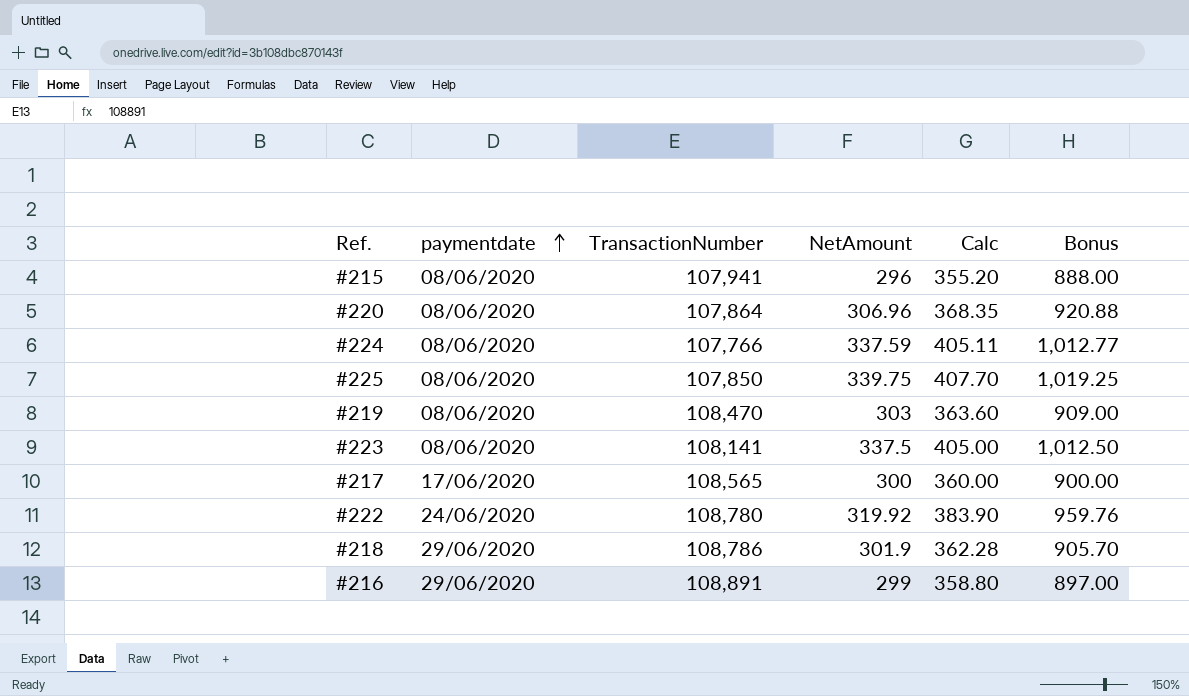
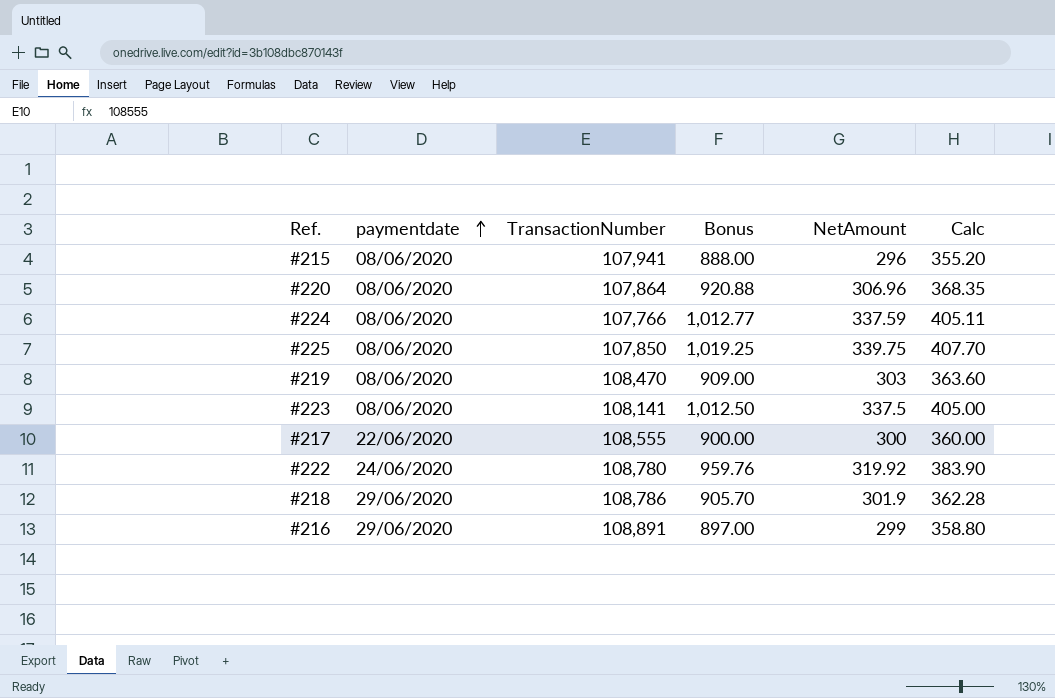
column Bonus | position: 6 -> 4
#217 | paymentdate: 17/06/2020 -> 22/06/2020
#217 | TransactionNumber: 108,565 -> 108,555

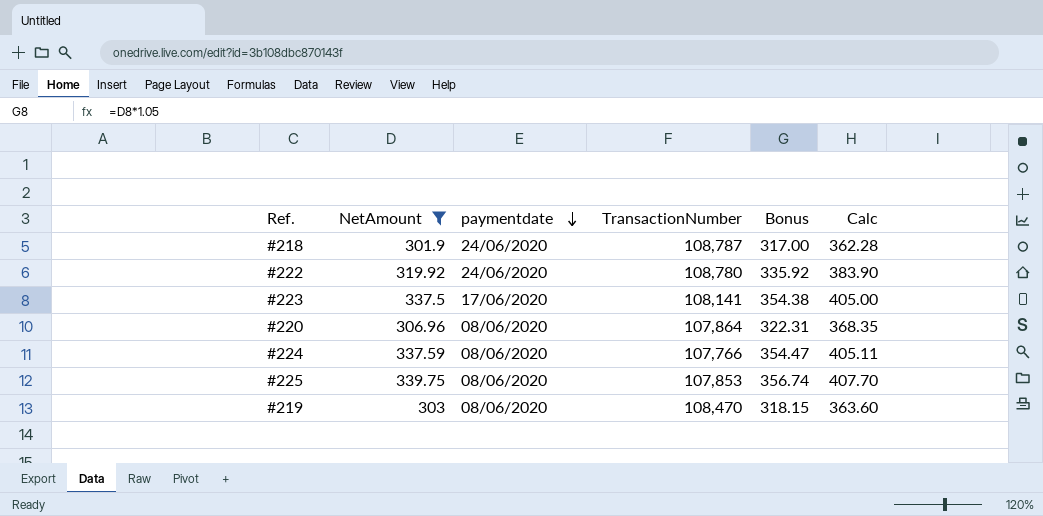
filter: none -> NetAmount >= 301.9
row order: paymentdate ascending -> paymentdate descending
column NetAmount | position: 5 -> 2
column Bonus | formula: [NetAmount] * 3 -> [NetAmount] * 1.05
#218 | paymentdate: 29/06/2020 -> 24/06/2020
#218 | TransactionNumber: 108,786 -> 108,787
#223 | paymentdate: 08/06/2020 -> 17/06/2020
#225 | TransactionNumber: 107,850 -> 107,853

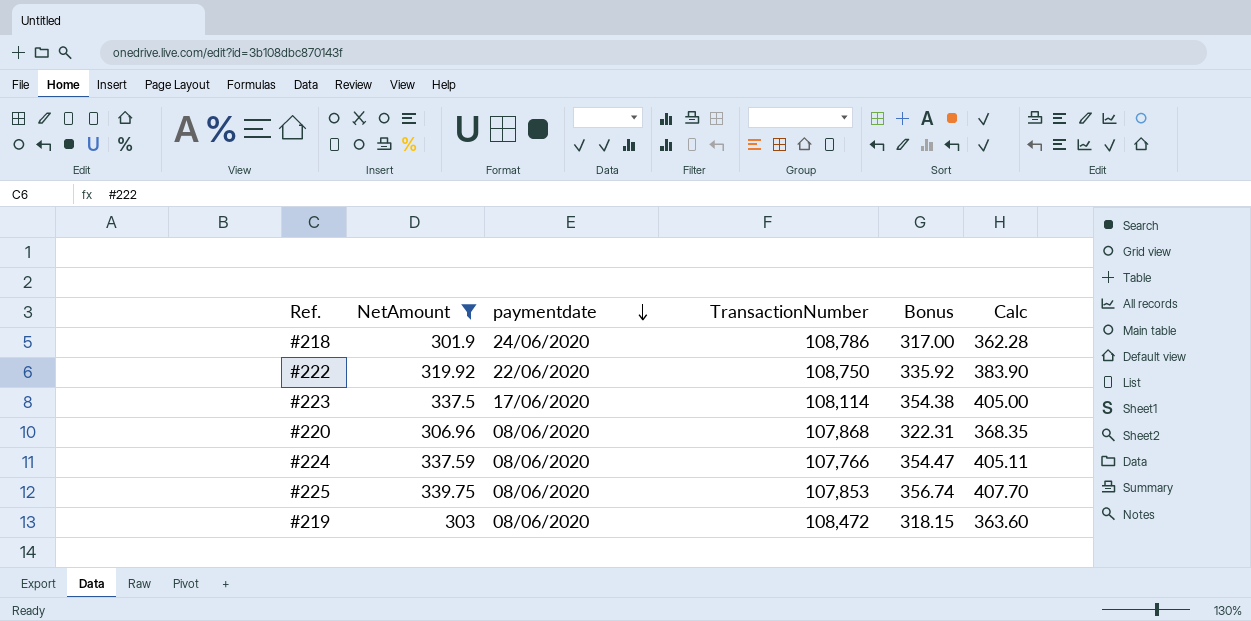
#218 | TransactionNumber: 108,787 -> 108,786
#222 | paymentdate: 24/06/2020 -> 22/06/2020
#222 | TransactionNumber: 108,780 -> 108,750
#223 | TransactionNumber: 108,141 -> 108,114
#220 | TransactionNumber: 107,864 -> 107,868
#219 | TransactionNumber: 108,470 -> 108,472

